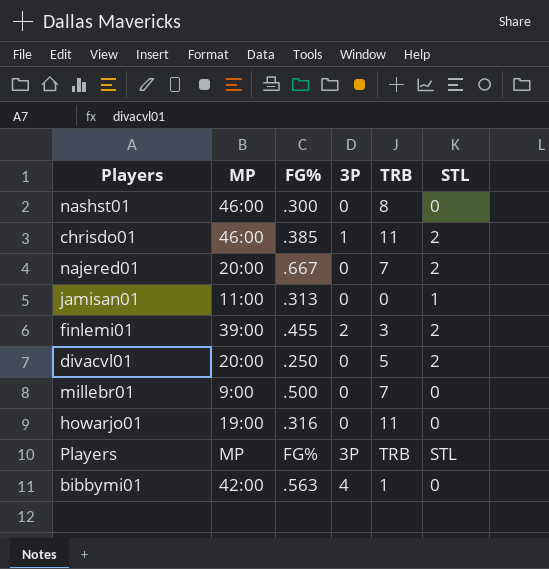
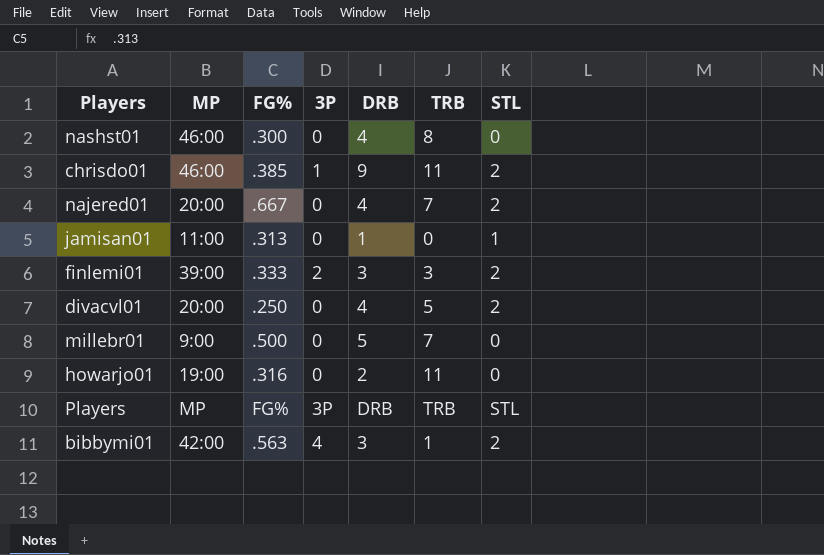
column DRB | position: none -> 5
finlemi01 | FG%: .455 -> .333
bibbymi01 | STL: 0 -> 2

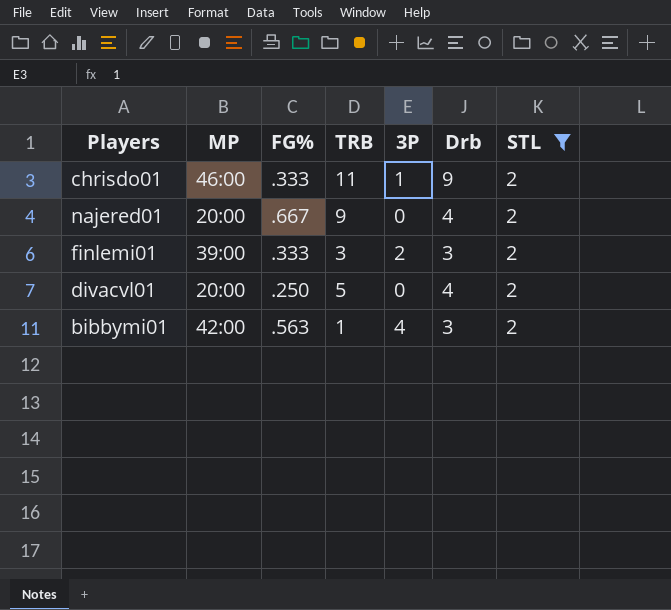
filter: none -> STL = 2
column TRB | position: 6 -> 4
column name: DRB -> Drb
chrisdo01 | FG%: .385 -> .333
najered01 | TRB: 7 -> 9

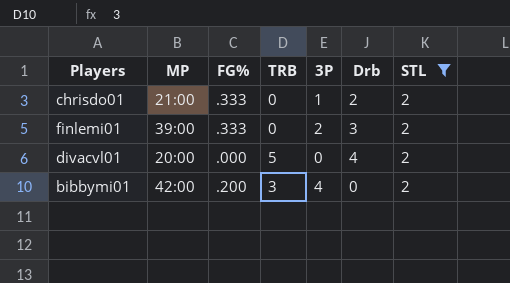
row najered01: 20:00 | .667 | 9 | 0 | 4 | 2 -> none
chrisdo01 | MP: 46:00 -> 21:00
chrisdo01 | TRB: 11 -> 0
chrisdo01 | Drb: 9 -> 2
finlemi01 | TRB: 3 -> 0
divacvl01 | FG%: .250 -> .000
bibbymi01 | FG%: .563 -> .200
bibbymi01 | TRB: 1 -> 3
bibbymi01 | Drb: 3 -> 0

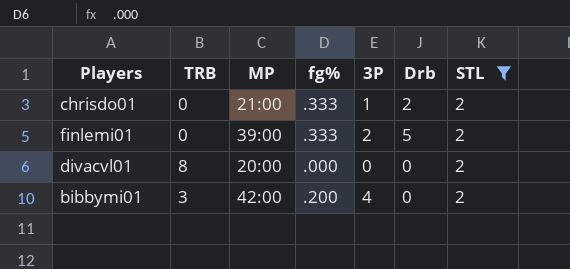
column TRB | position: 4 -> 2
column name: FG% -> fg%
finlemi01 | Drb: 3 -> 5
divacvl01 | TRB: 5 -> 8
divacvl01 | Drb: 4 -> 0

